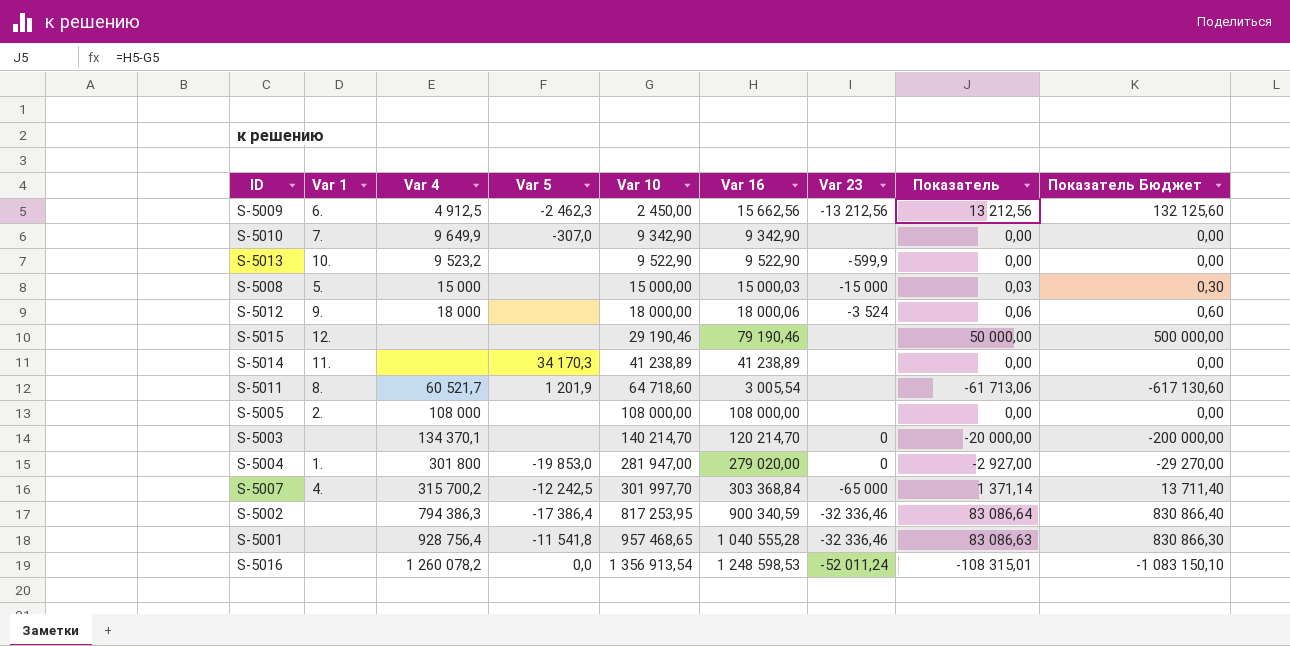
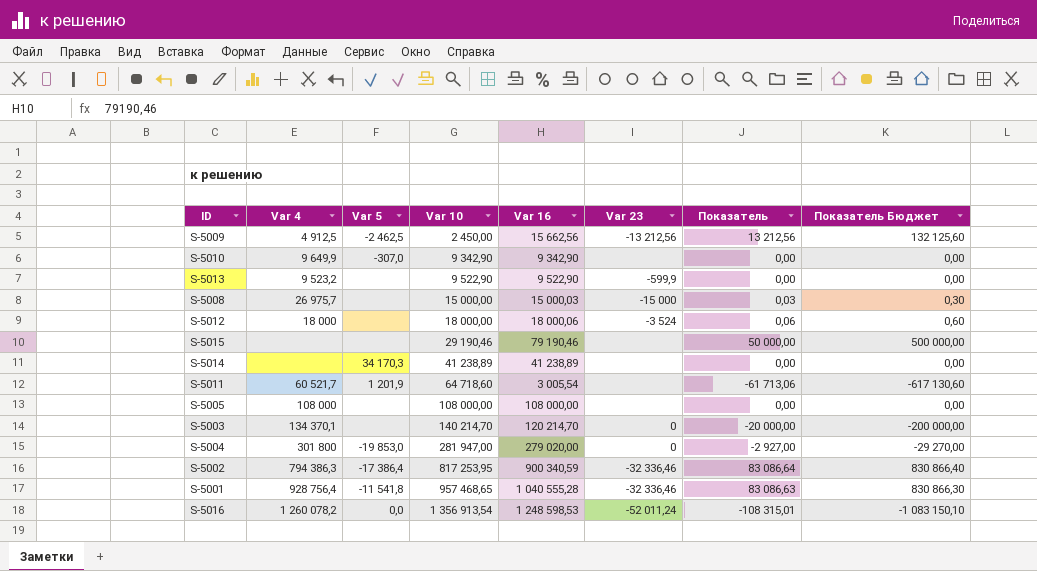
column Var 1 | position: 2 -> none
row S-5007: 4. | 315 700,2 | -12 242,5 | 301 997,70 | 303 368,84 | -65 000 | 1 371,14 | 13 711,40 -> none
S-5009 | Var 5: -2 462,3 -> -2 462,5
S-5008 | Var 4: 15 000 -> 26 975,7

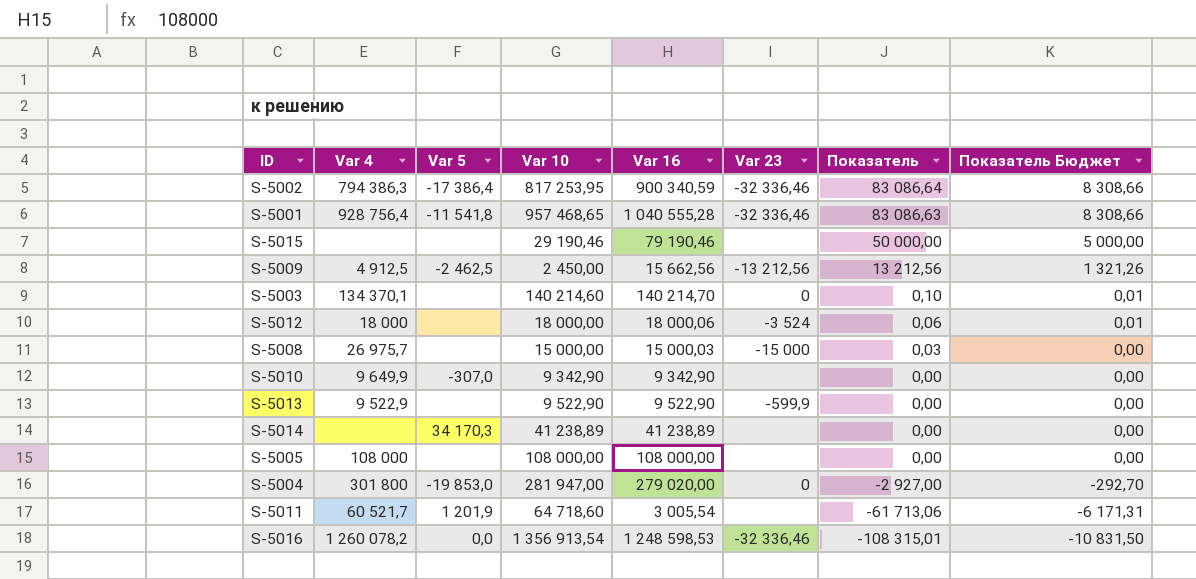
row order: Var 10 ascending -> Показатель descending
column Показатель Бюджет | formula: [Показатель] * 10 -> [Показатель] * 0,1
S-5003 | Var 10: 140 214,70 -> 140 214,60
S-5003 | Var 16: 120 214,70 -> 140 214,70
S-5003 | Показатель: -20 000,00 -> 0,10
S-5013 | Var 4: 9 523,2 -> 9 522,9
S-5016 | Var 23: -52 011,24 -> -32 336,46

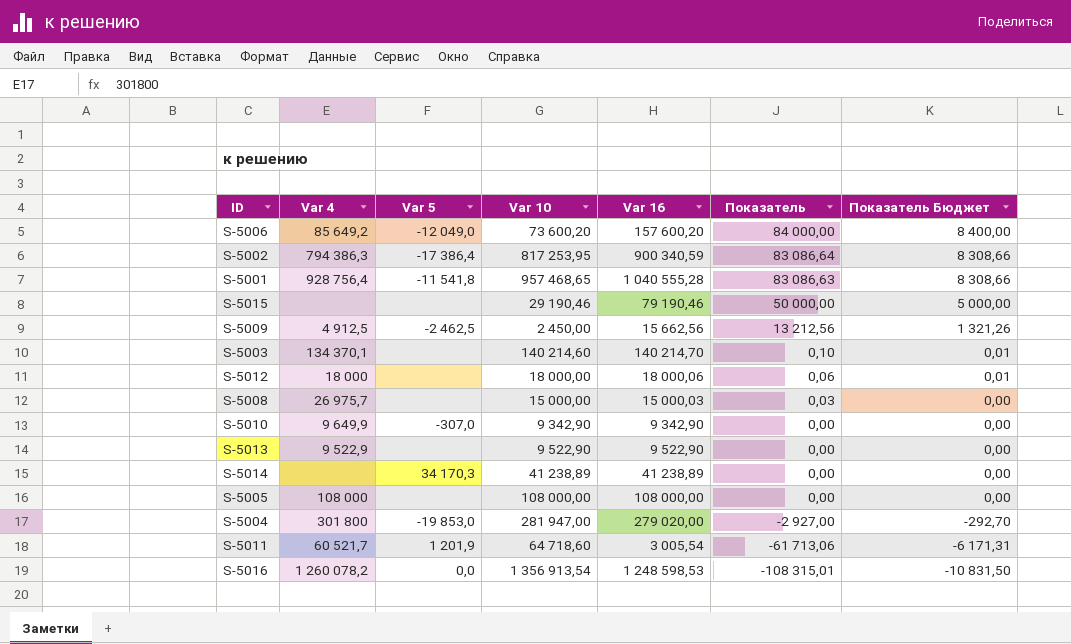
column Var 23 | position: 6 -> none
row S-5006: none -> 85 649,2 | -12 049,0 | 73 600,20 | 157 600,20 | 84 000,00 | 8 400,00

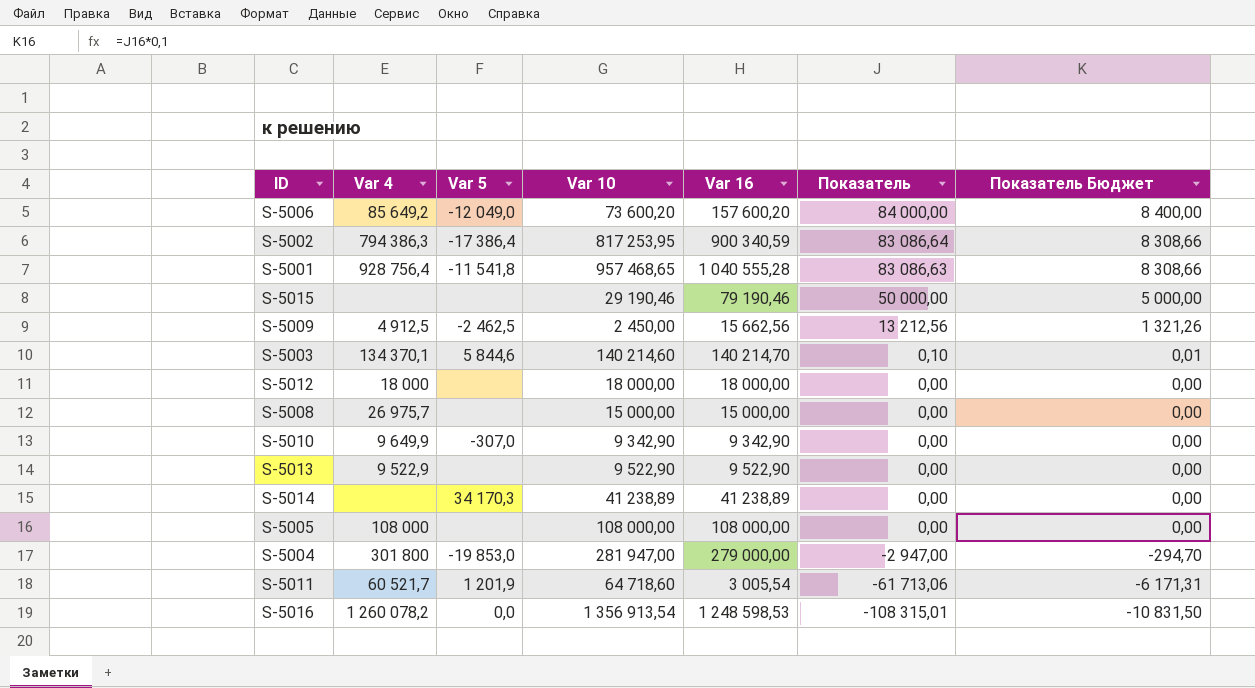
S-5003 | Var 5: none -> 5 844,6
S-5012 | Var 16: 18 000,06 -> 18 000,00
S-5012 | Показатель: 0,06 -> 0,00
S-5012 | Показатель Бюджет: 0,01 -> 0,00
S-5008 | Var 16: 15 000,03 -> 15 000,00
S-5008 | Показатель: 0,03 -> 0,00
S-5004 | Var 16: 279 020,00 -> 279 000,00
S-5004 | Показатель: -2 927,00 -> -2 947,00
S-5004 | Показатель Бюджет: -292,70 -> -294,70

